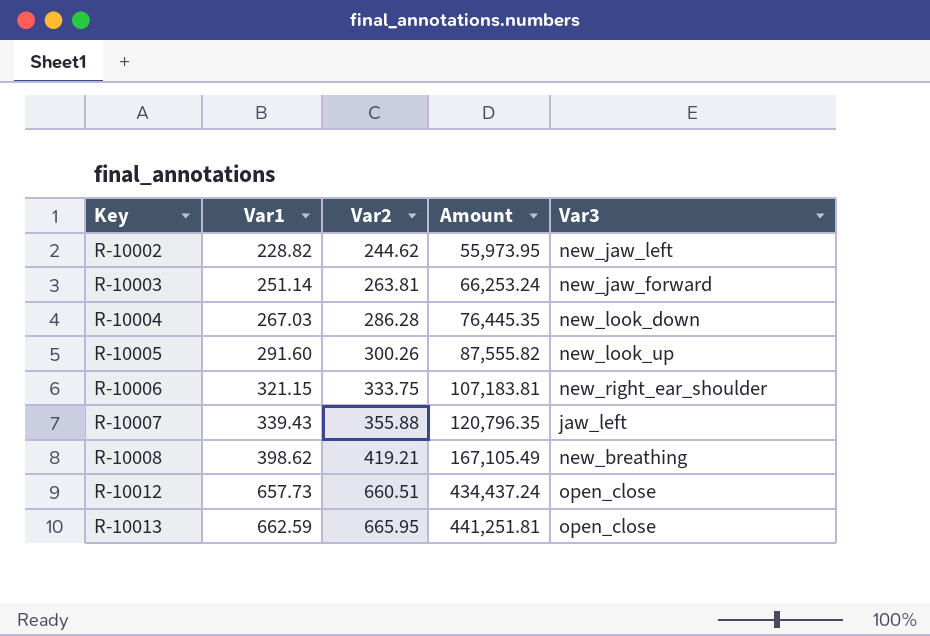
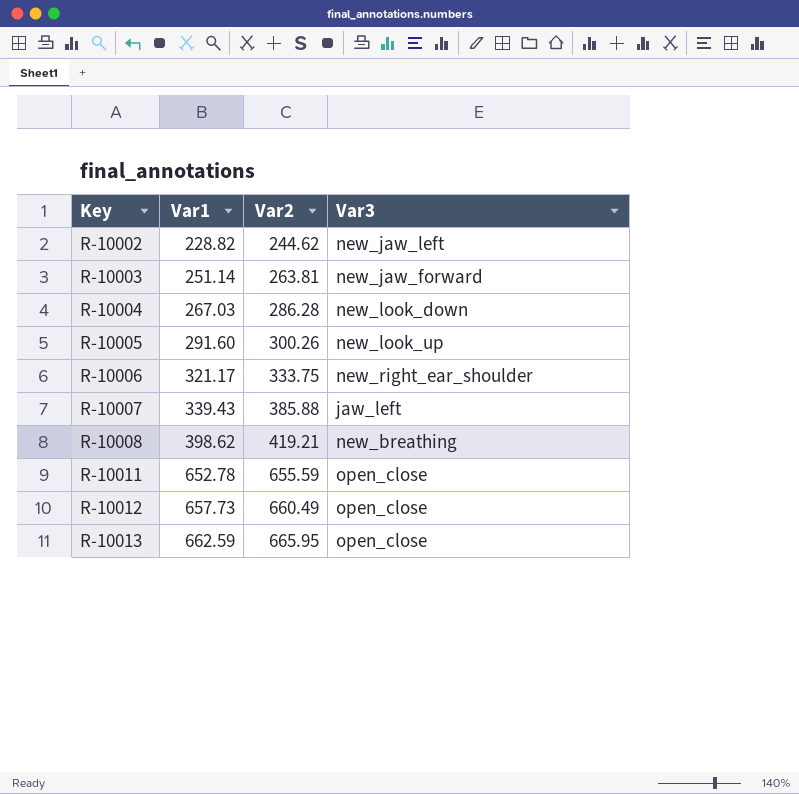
column Amount | formula: [Var1] * [Var2] -> none
R-10006 | Var1: 321.15 -> 321.17
R-10007 | Var2: 355.88 -> 385.88
row R-10011: none -> 652.78 | 655.59 | open_close
R-10012 | Var2: 660.51 -> 660.49

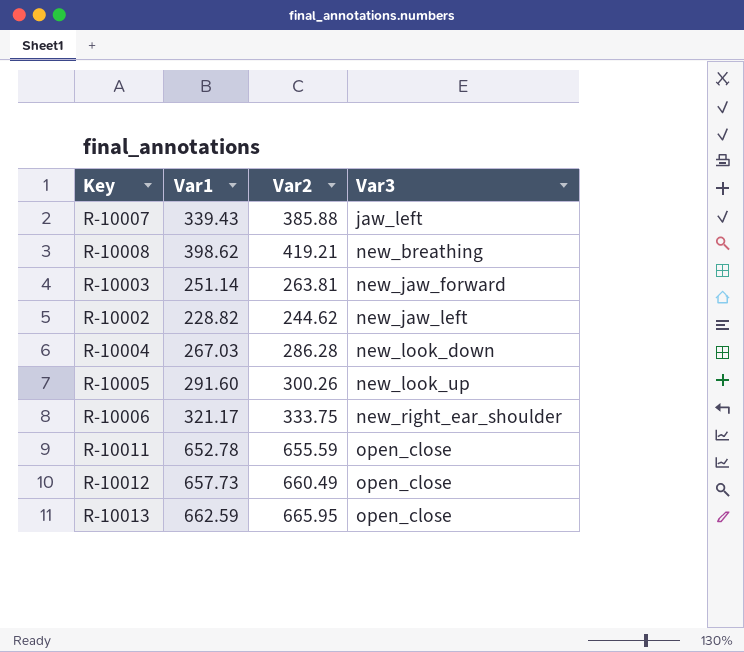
row order: Key ascending -> Var3 ascending

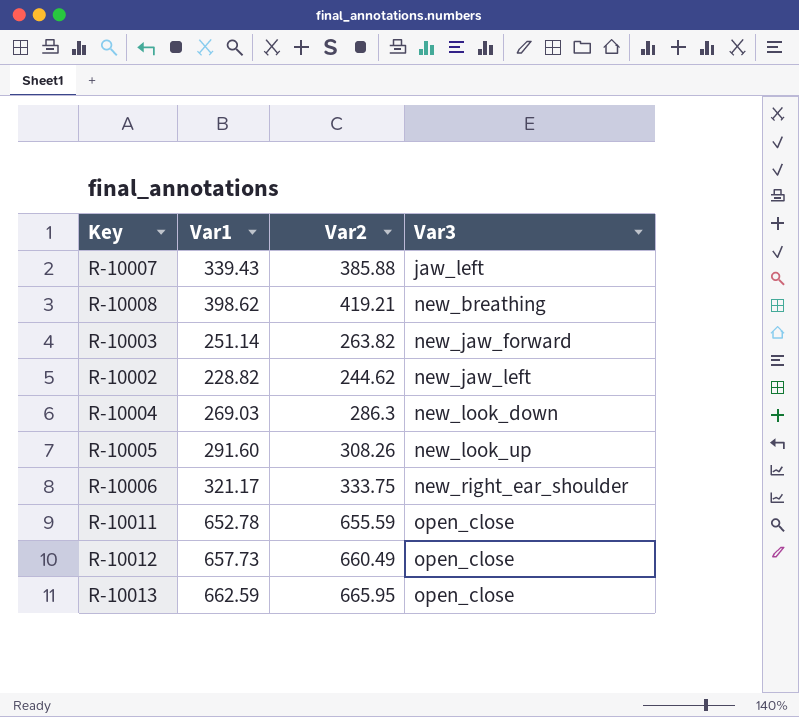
R-10003 | Var2: 263.81 -> 263.82
R-10004 | Var1: 267.03 -> 269.03
R-10004 | Var2: 286.28 -> 286.3
R-10005 | Var2: 300.26 -> 308.26

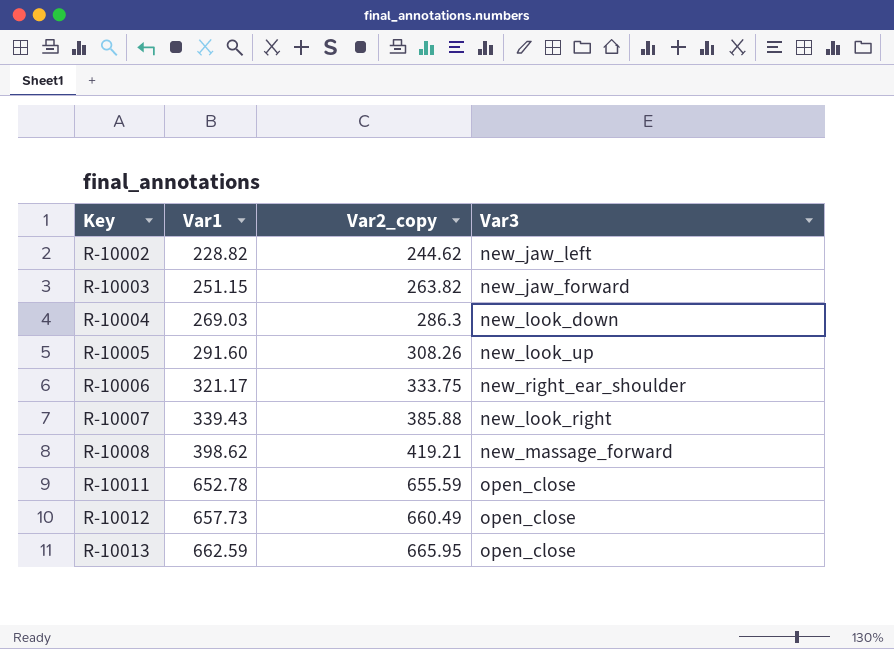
row order: Var3 ascending -> Key ascending
column name: Var2 -> Var2_copy
R-10003 | Var1: 251.14 -> 251.15
R-10007 | Var3: jaw_left -> new_look_right
R-10008 | Var3: new_breathing -> new_massage_forward

